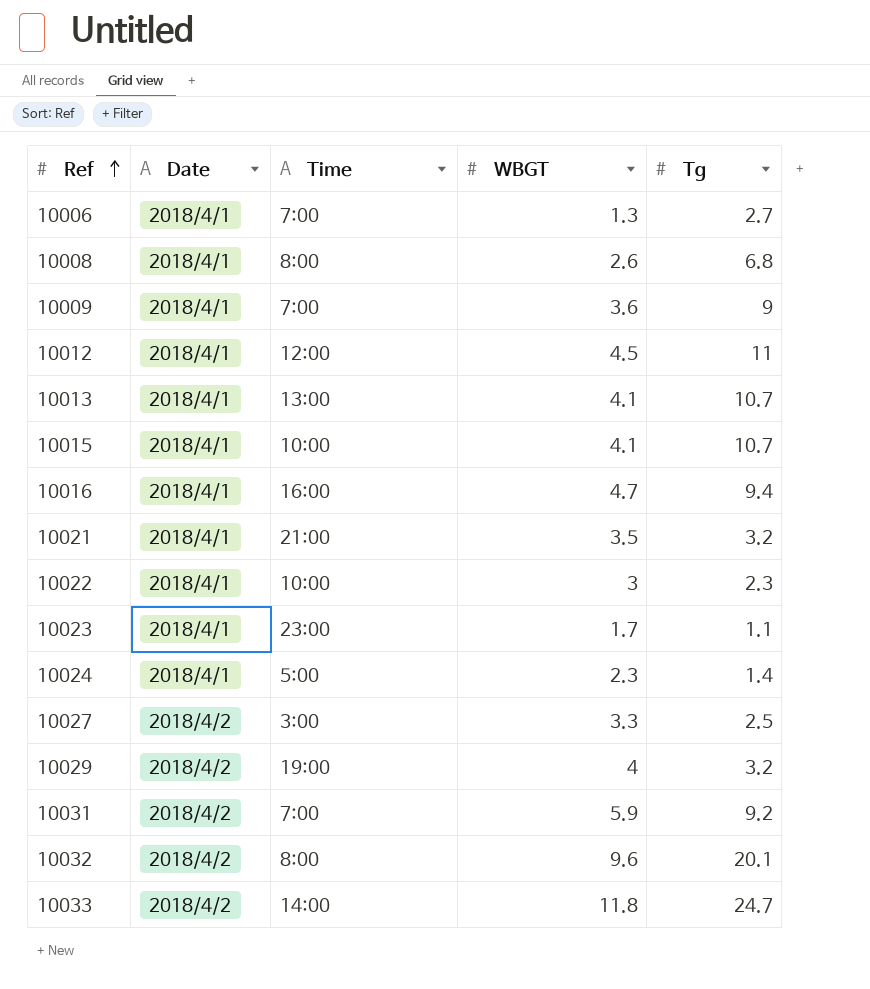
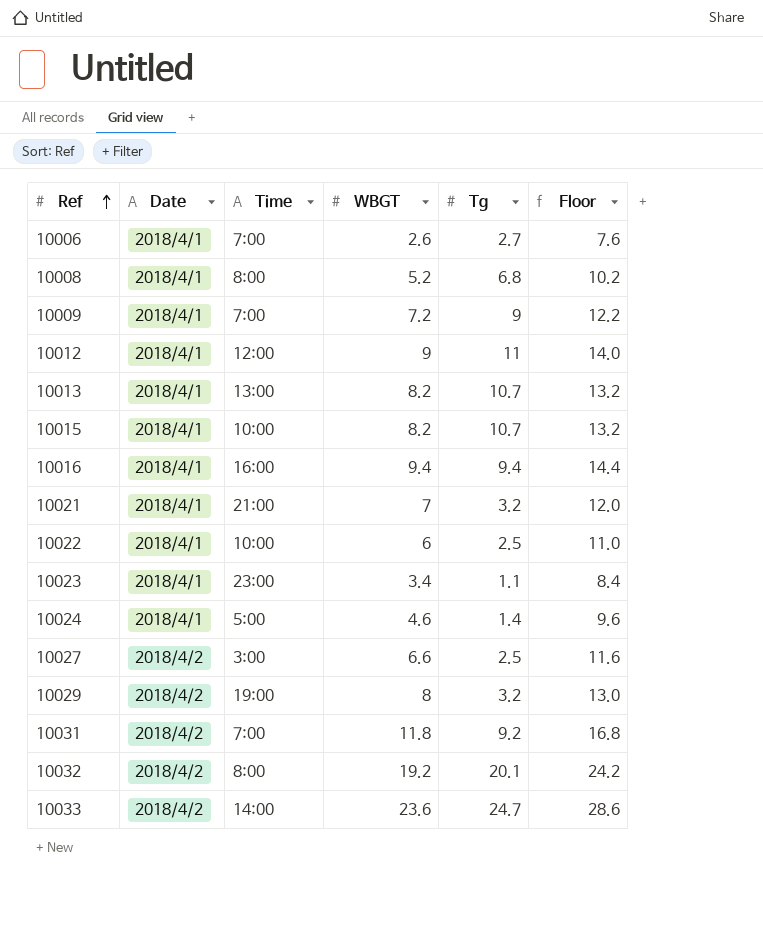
column Floor | formula: none -> [WBGT] + 5
10006 | WBGT: 1.3 -> 2.6
10008 | WBGT: 2.6 -> 5.2
10009 | WBGT: 3.6 -> 7.2
10012 | WBGT: 4.5 -> 9
10013 | WBGT: 4.1 -> 8.2
10015 | WBGT: 4.1 -> 8.2
10016 | WBGT: 4.7 -> 9.4
10021 | WBGT: 3.5 -> 7
10022 | WBGT: 3 -> 6
10022 | Tg: 2.3 -> 2.5
10023 | WBGT: 1.7 -> 3.4
10024 | WBGT: 2.3 -> 4.6
10027 | WBGT: 3.3 -> 6.6
10029 | WBGT: 4 -> 8
10031 | WBGT: 5.9 -> 11.8
10032 | WBGT: 9.6 -> 19.2
10033 | WBGT: 11.8 -> 23.6

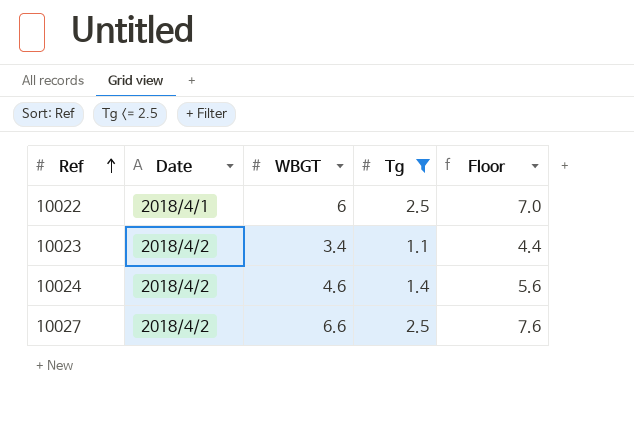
filter: none -> Tg <= 2.5
column Time | position: 3 -> none
column Floor | formula: [WBGT] + 5 -> [WBGT] + 1
10023 | Date: 2018/4/1 -> 2018/4/2
10024 | Date: 2018/4/1 -> 2018/4/2

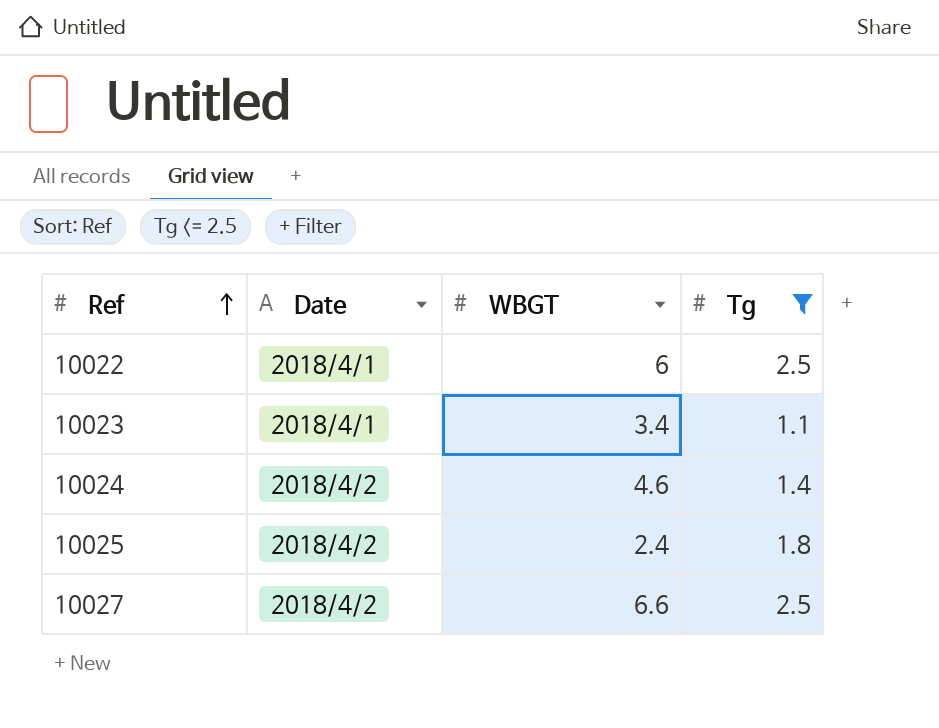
column Floor | formula: [WBGT] + 1 -> none
10023 | Date: 2018/4/2 -> 2018/4/1
row 10025: none -> 2018/4/2 | 2.4 | 1.8

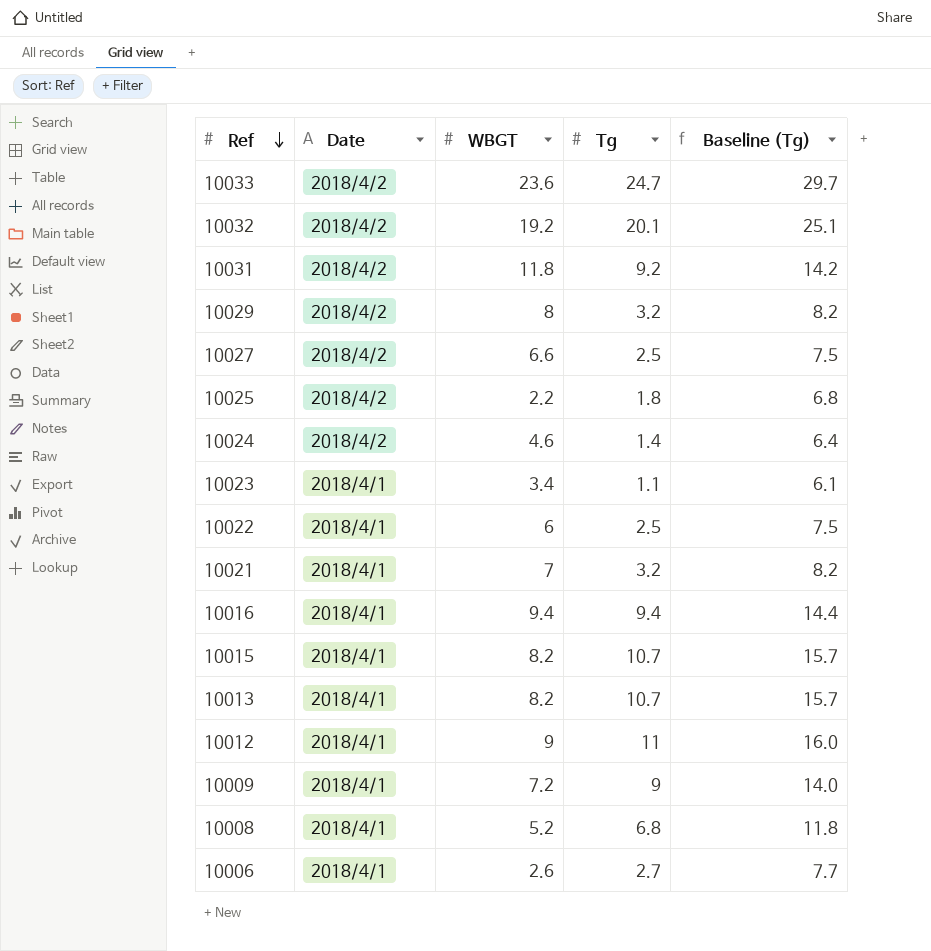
filter: Tg <= 2.5 -> none
row order: Ref ascending -> Ref descending
column Baseline (Tg) | formula: none -> [Tg] + 5
10025 | WBGT: 2.4 -> 2.2

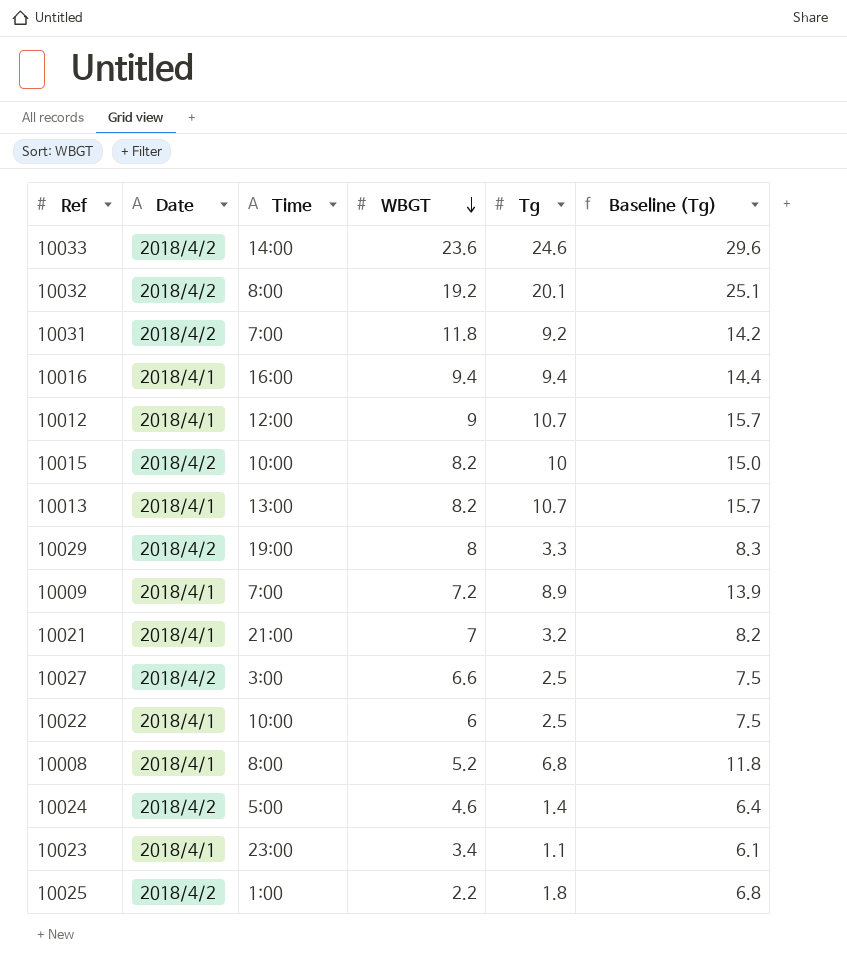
row order: Ref descending -> WBGT descending
column Time | position: none -> 3
row 10006: 2018/4/1 | 2.6 | 2.7 | 7.7 -> none
10033 | Tg: 24.7 -> 24.6
10033 | Baseline (Tg): 29.7 -> 29.6
10012 | Tg: 11 -> 10.7
10012 | Baseline (Tg): 16.0 -> 15.7
10015 | Date: 2018/4/1 -> 2018/4/2
10015 | Tg: 10.7 -> 10
10015 | Baseline (Tg): 15.7 -> 15.0
10029 | Tg: 3.2 -> 3.3
10029 | Baseline (Tg): 8.2 -> 8.3
10009 | Tg: 9 -> 8.9
10009 | Baseline (Tg): 14.0 -> 13.9

